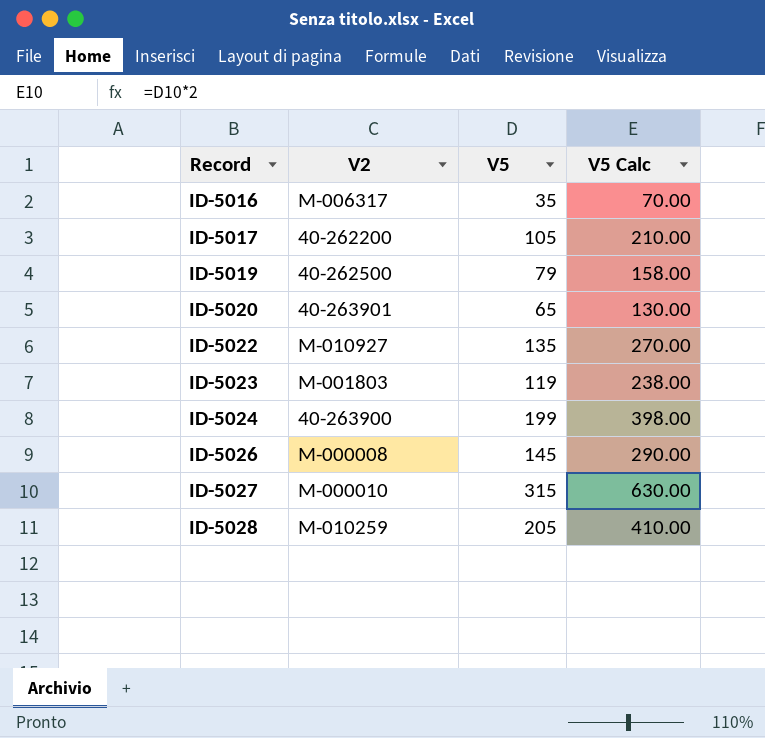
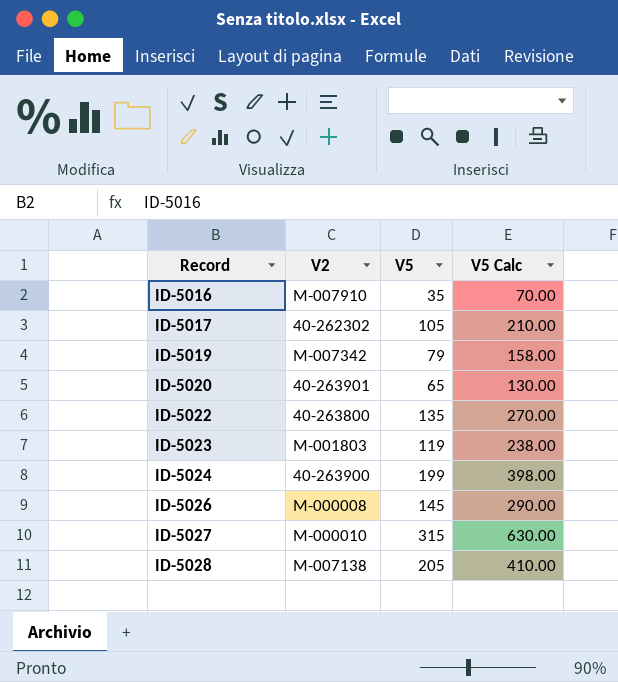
ID-5016 | V2: M-006317 -> M-007910
ID-5017 | V2: 40-262200 -> 40-262302
ID-5019 | V2: 40-262500 -> M-007342
ID-5022 | V2: M-010927 -> 40-263800
ID-5028 | V2: M-010259 -> M-007138

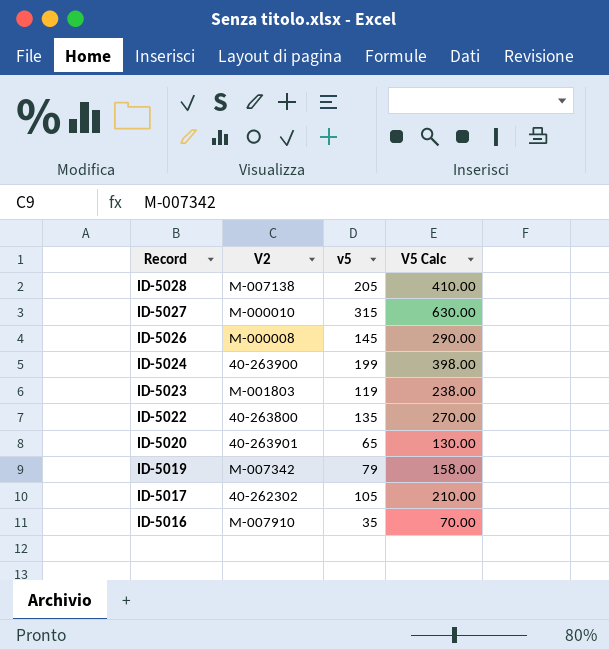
row order: Record ascending -> Record descending
column name: V5 -> v5

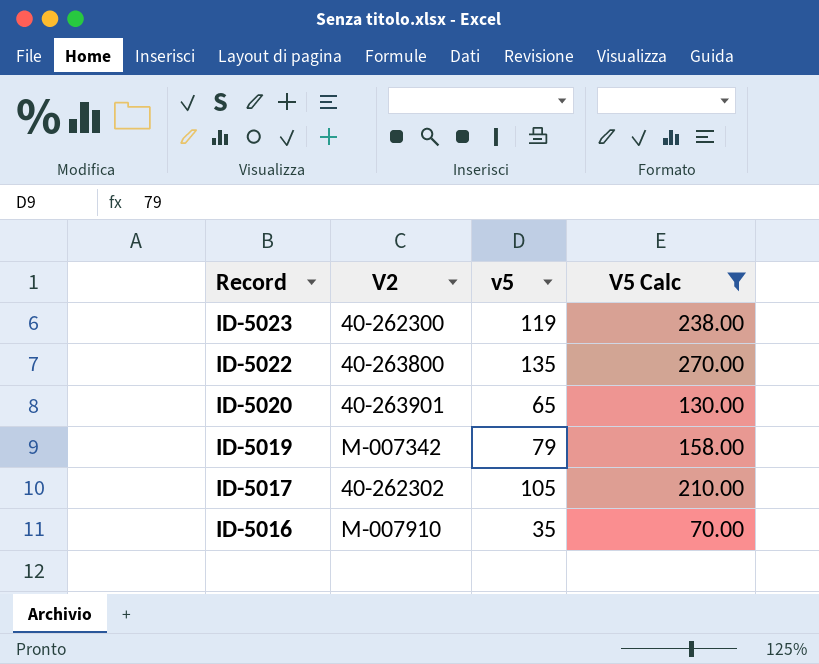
filter: none -> V5 Calc <= 270.00
ID-5023 | V2: M-001803 -> 40-262300

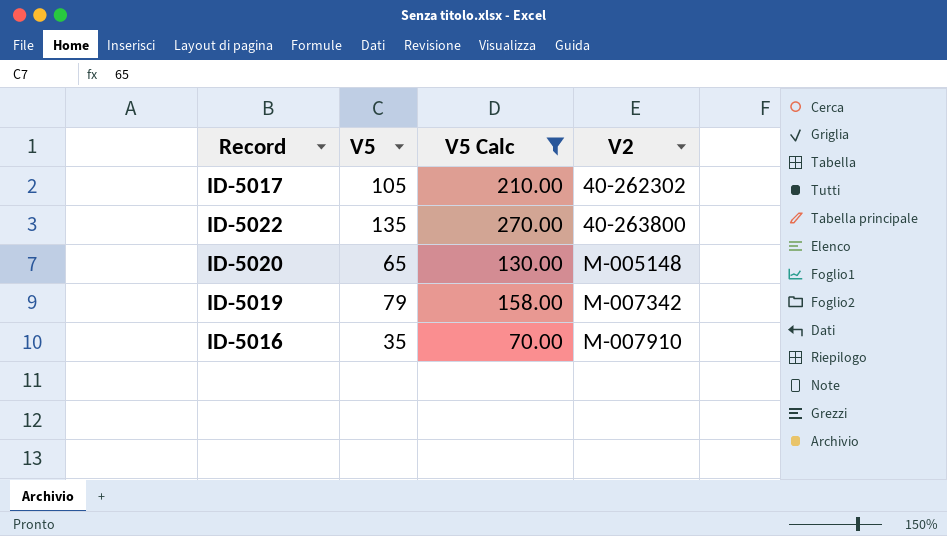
row order: Record descending -> V2 ascending
column name: v5 -> V5
column V2 | position: 2 -> 4
row ID-5023: 40-262300 | 119 | 238.00 -> none
ID-5020 | V2: 40-263901 -> M-005148

